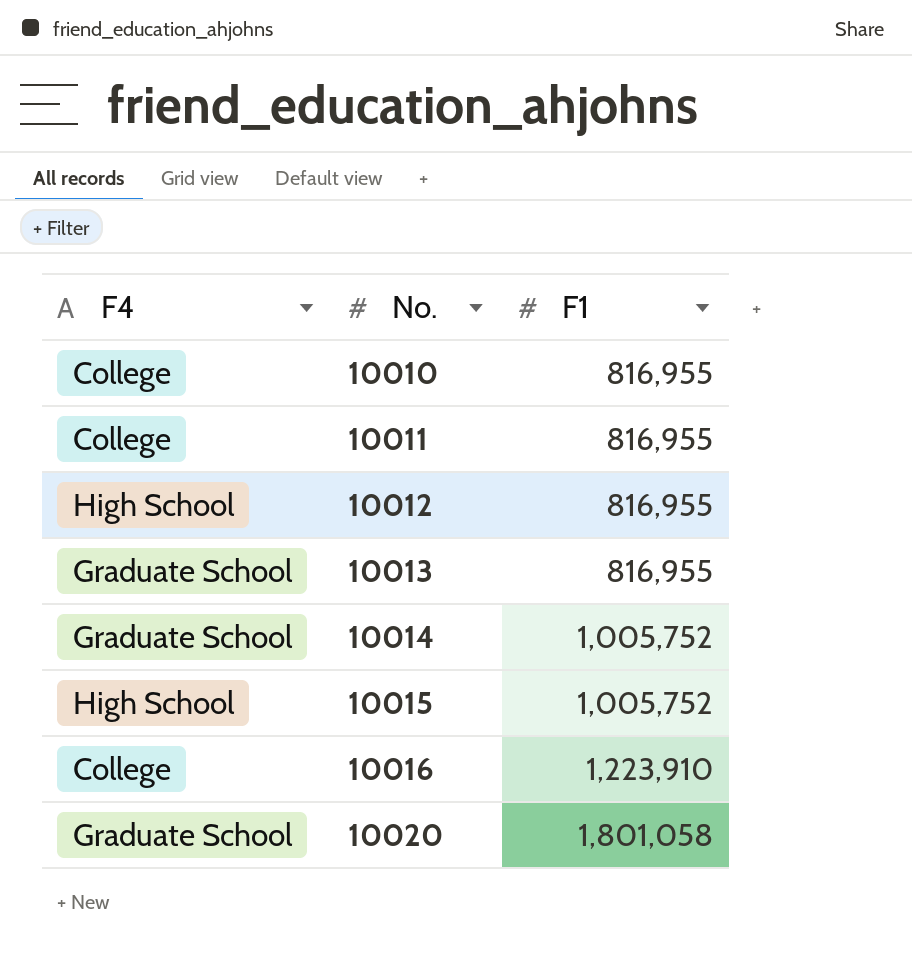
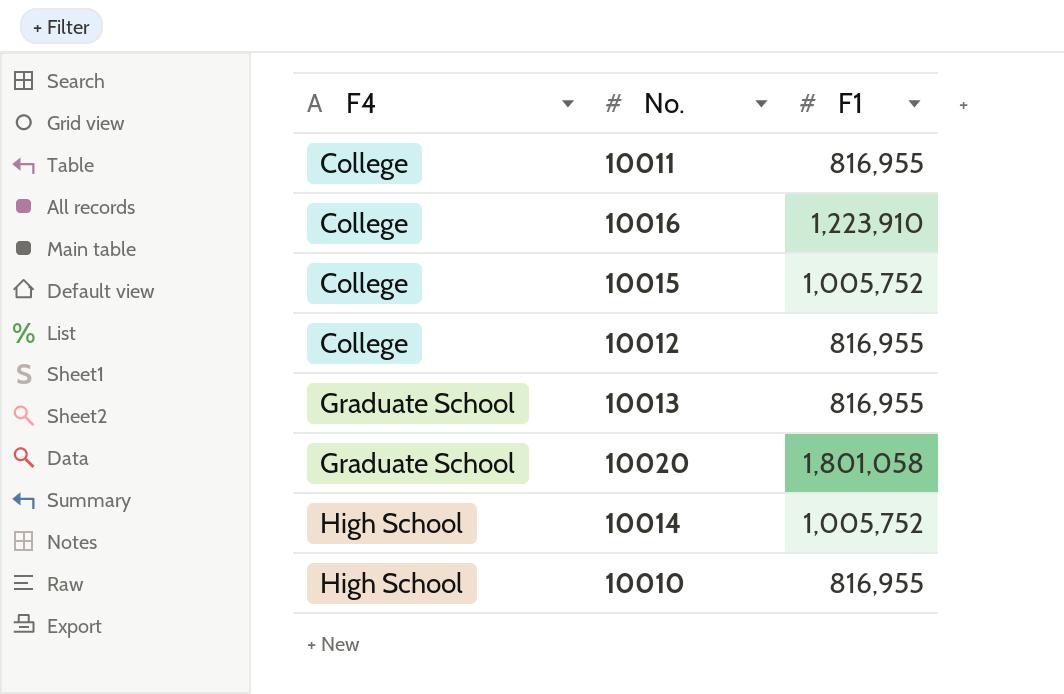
row order: No. ascending -> F4 ascending
10015 | F4: High School -> College
10012 | F4: High School -> College
10014 | F4: Graduate School -> High School
10010 | F4: College -> High School

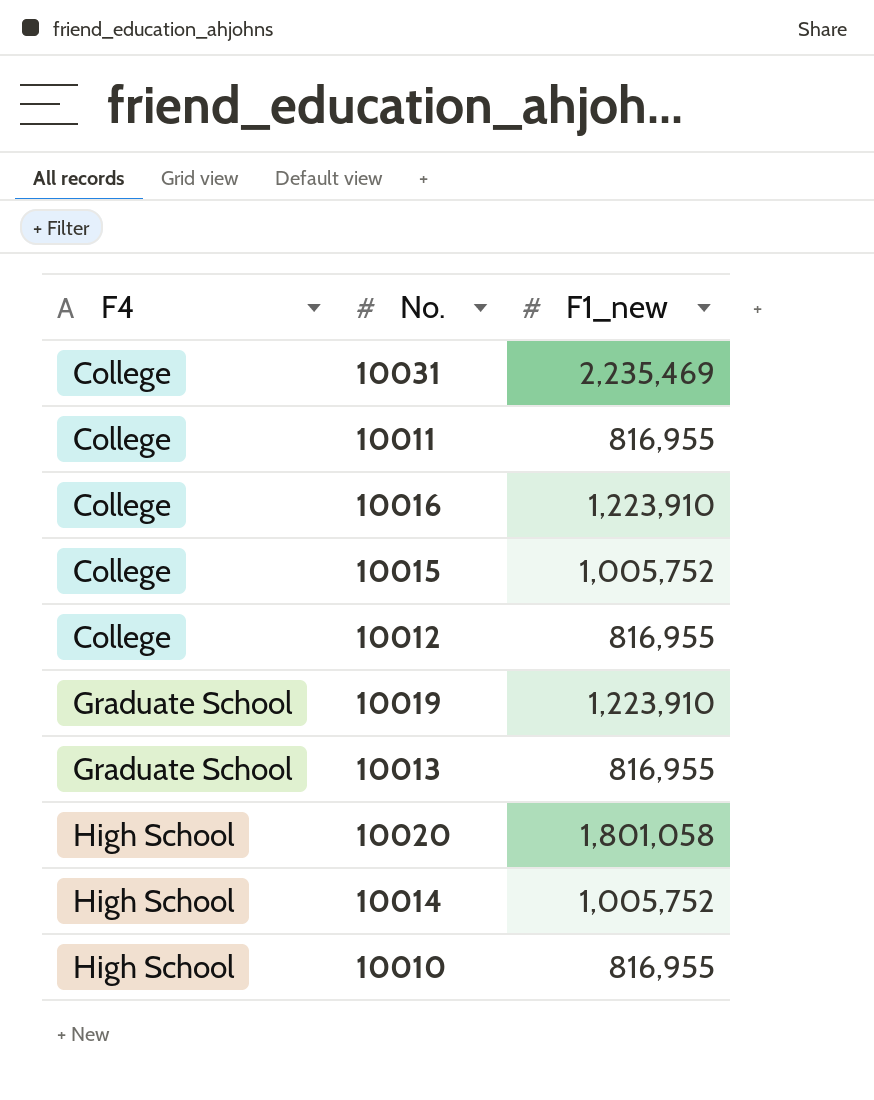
column name: F1 -> F1_new
row 10031: none -> College | 2,235,469
row 10019: none -> Graduate School | 1,223,910
10020 | F4: Graduate School -> High School

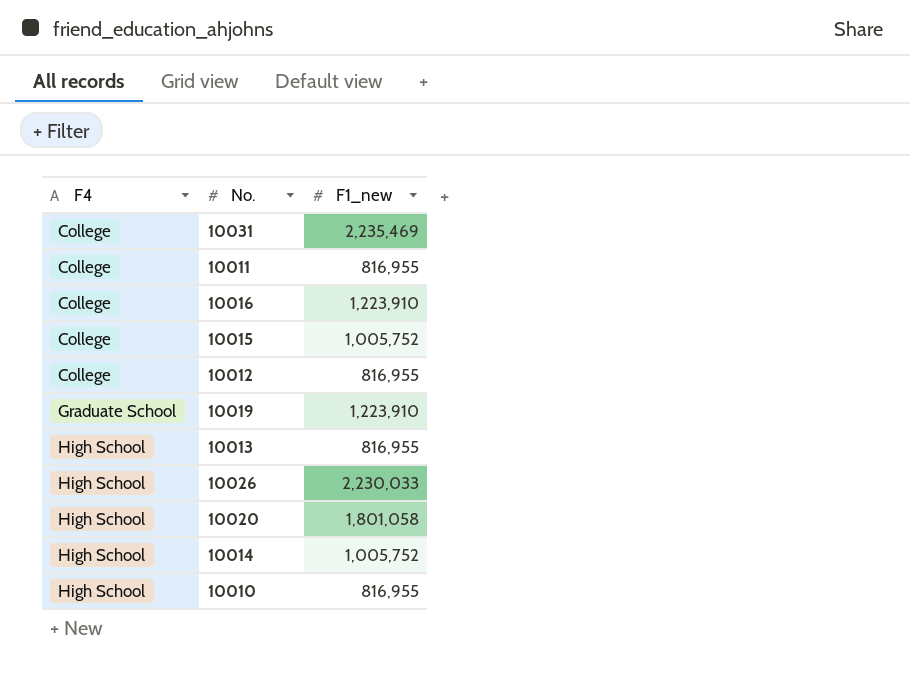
10013 | F4: Graduate School -> High School
row 10026: none -> High School | 2,230,033

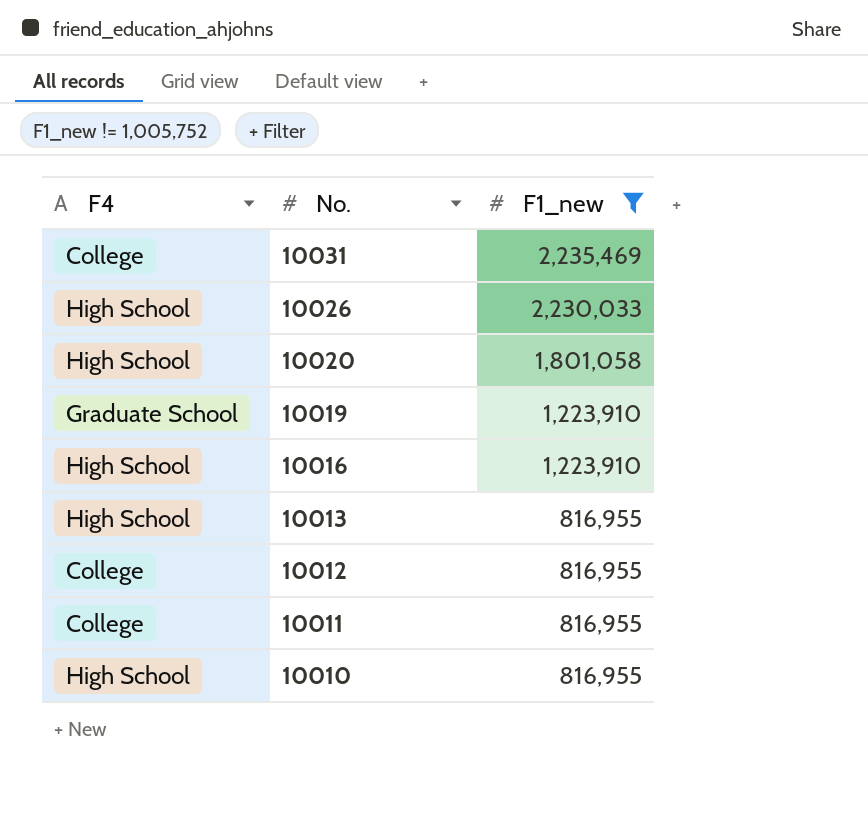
filter: none -> F1_new != 1,005,752
row order: F4 ascending -> No. descending
10016 | F4: College -> High School

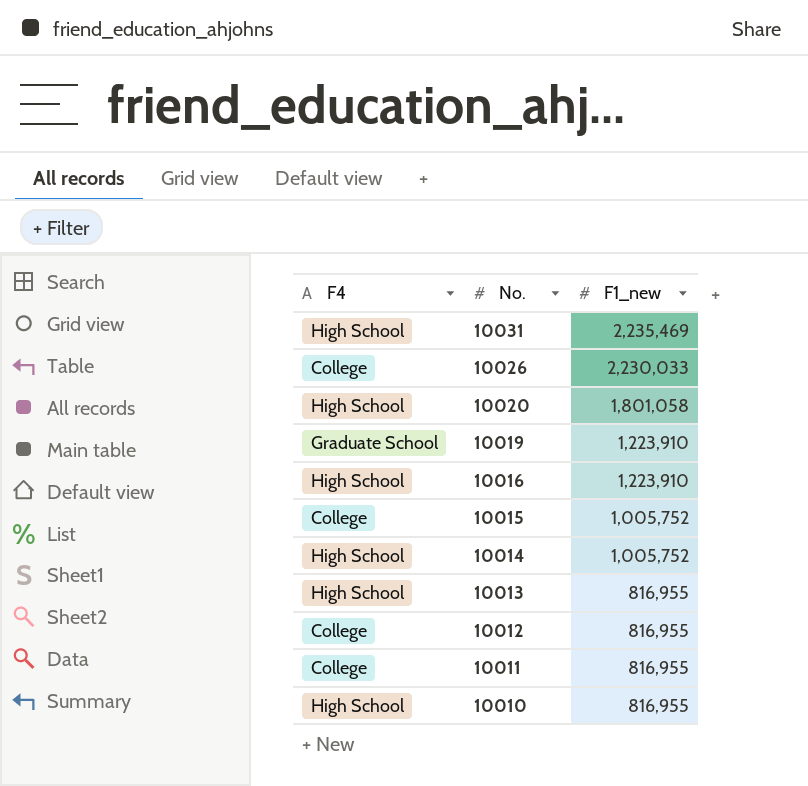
filter: F1_new != 1,005,752 -> none
10031 | F4: College -> High School
10026 | F4: High School -> College

